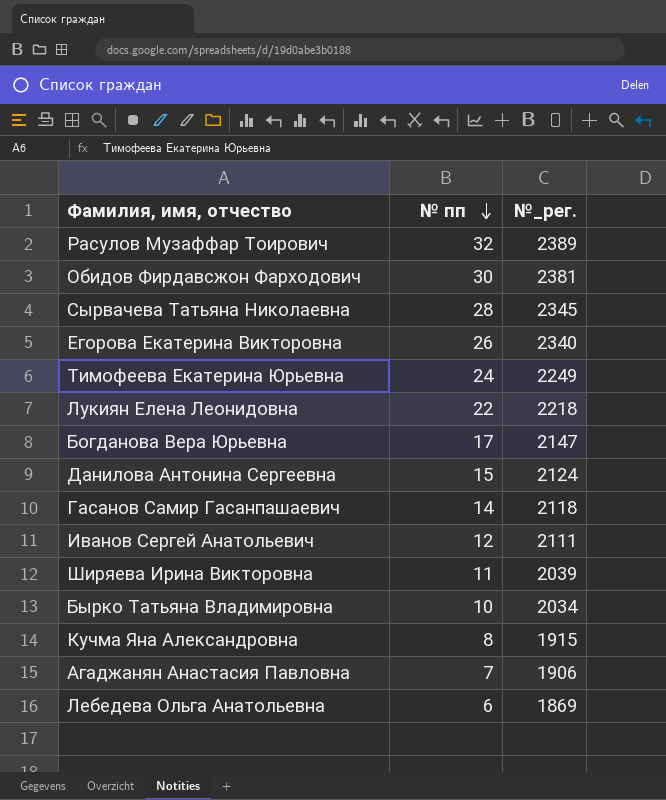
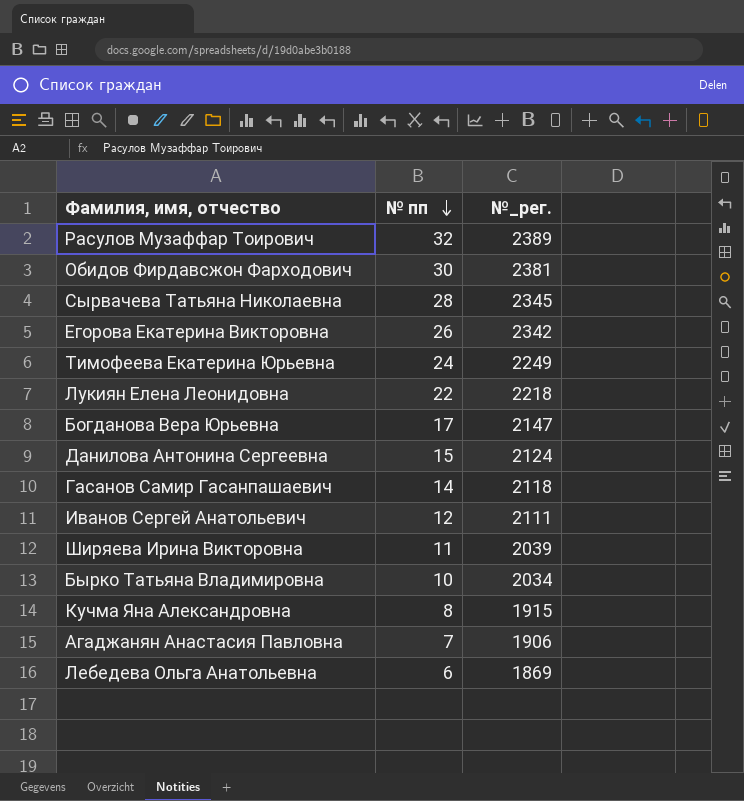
Егорова Екатерина Викторовна | №_рег.: 2340 -> 2342

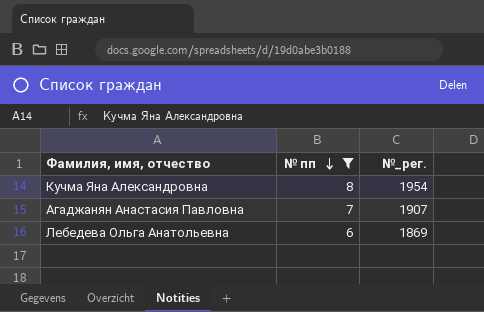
filter: none -> № пп <= 8
Кучма Яна Александровна | №_рег.: 1915 -> 1954
Агаджанян Анастасия Павловна | №_рег.: 1906 -> 1907

